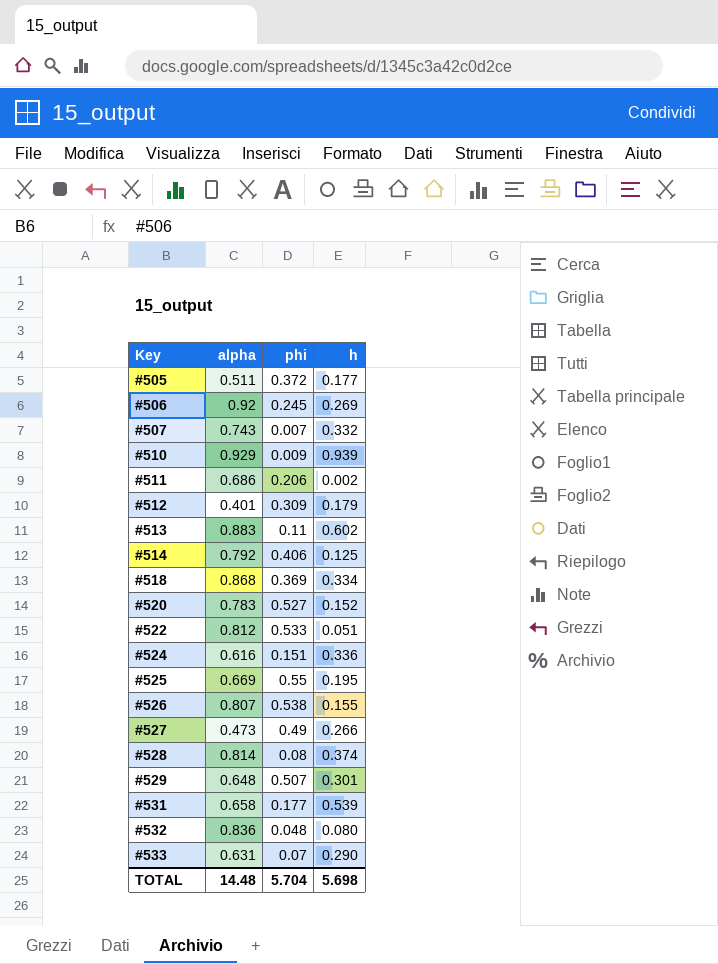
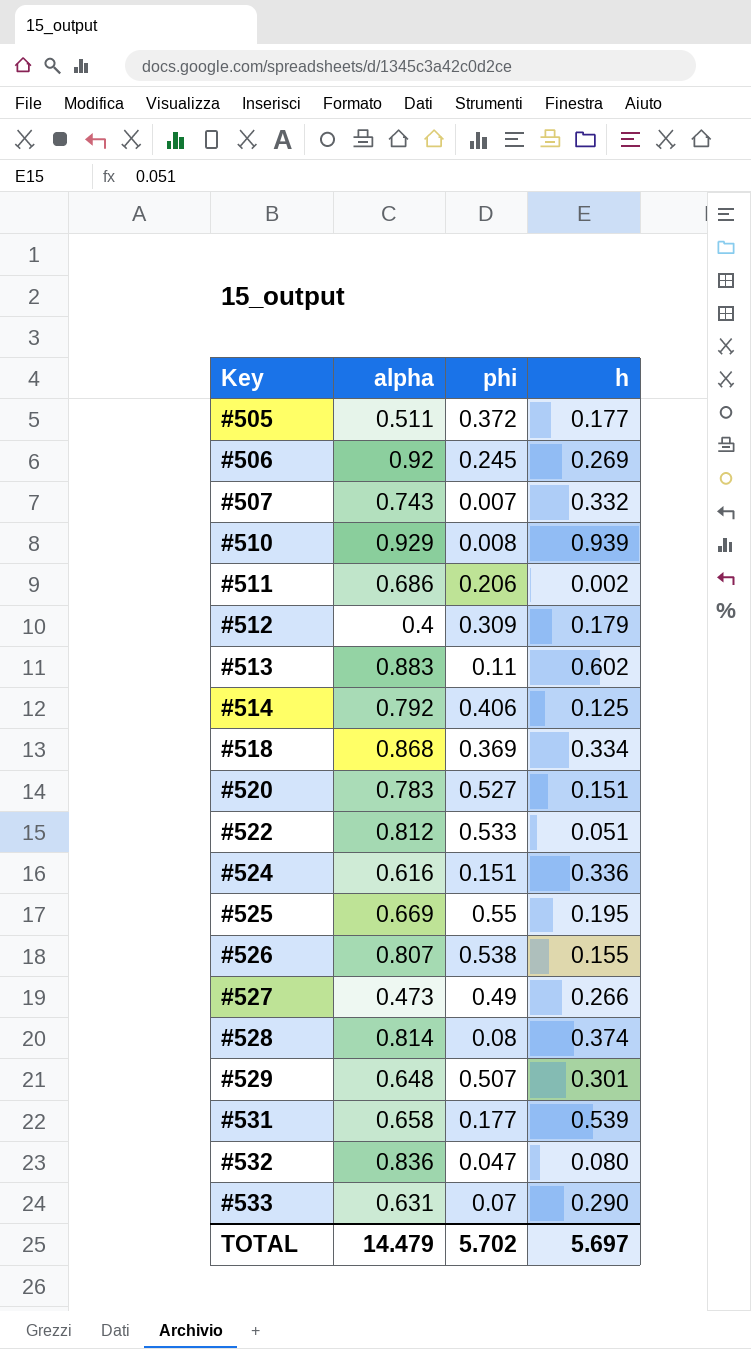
#510 | phi: 0.009 -> 0.008
#512 | alpha: 0.401 -> 0.4
#520 | h: 0.152 -> 0.151
#532 | phi: 0.048 -> 0.047
TOTAL | alpha: 14.48 -> 14.479
TOTAL | phi: 5.704 -> 5.702
TOTAL | h: 5.698 -> 5.697

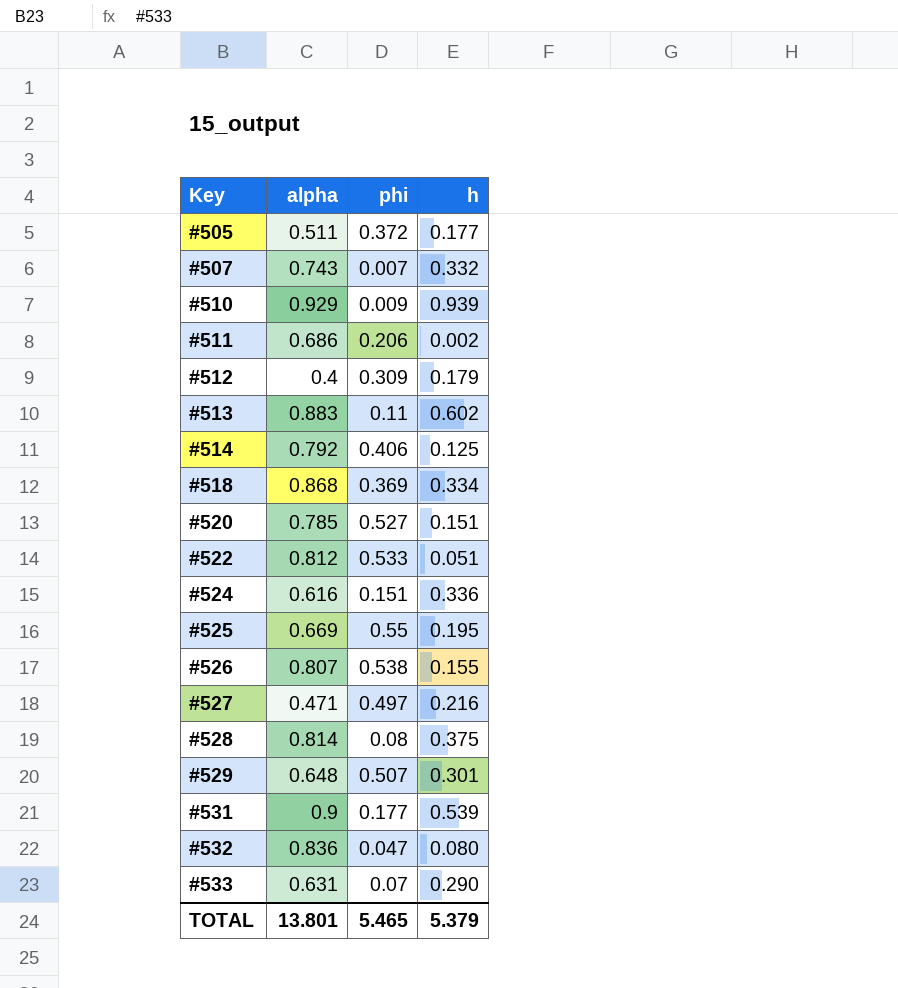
row #506: 0.92 | 0.245 | 0.269 -> none
#510 | phi: 0.008 -> 0.009
#520 | alpha: 0.783 -> 0.785
#527 | alpha: 0.473 -> 0.471
#527 | phi: 0.49 -> 0.497
#527 | h: 0.266 -> 0.216
#528 | h: 0.374 -> 0.375
#531 | alpha: 0.658 -> 0.9
TOTAL | alpha: 14.479 -> 13.801
TOTAL | phi: 5.702 -> 5.465
TOTAL | h: 5.697 -> 5.379

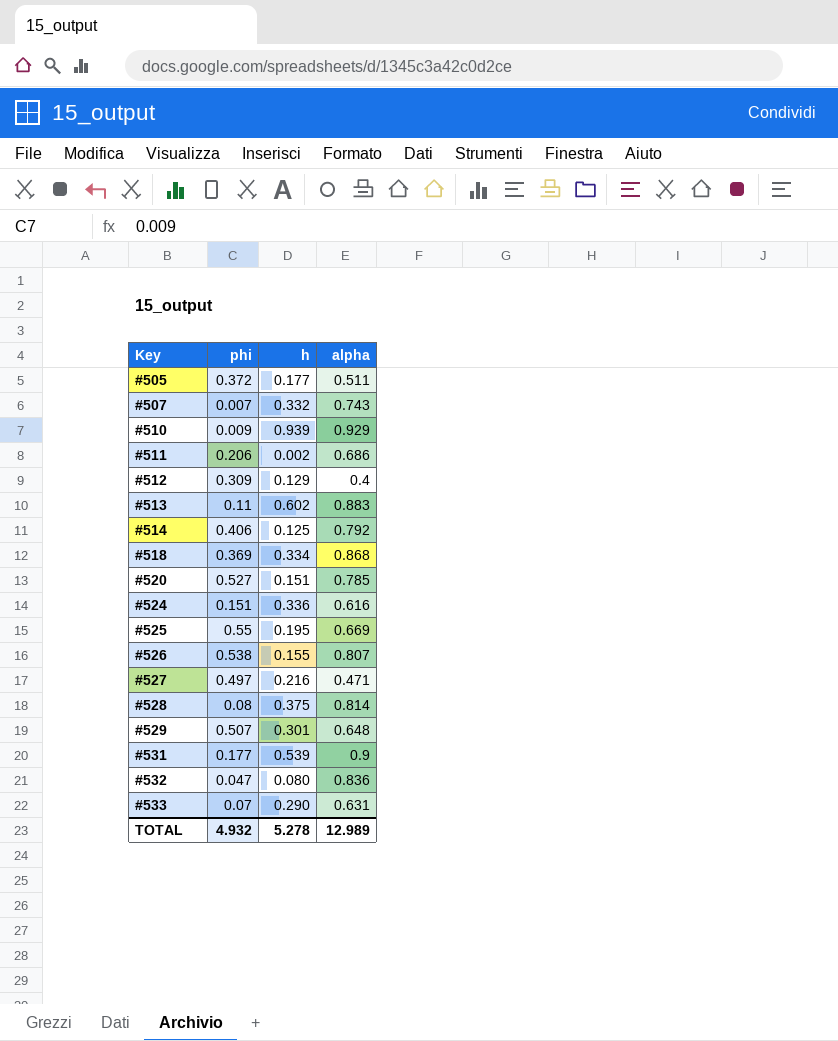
column alpha | position: 2 -> 4
row #522: 0.812 | 0.533 | 0.051 -> none
#512 | h: 0.179 -> 0.129
TOTAL | phi: 5.465 -> 4.932
TOTAL | h: 5.379 -> 5.278
TOTAL | alpha: 13.801 -> 12.989

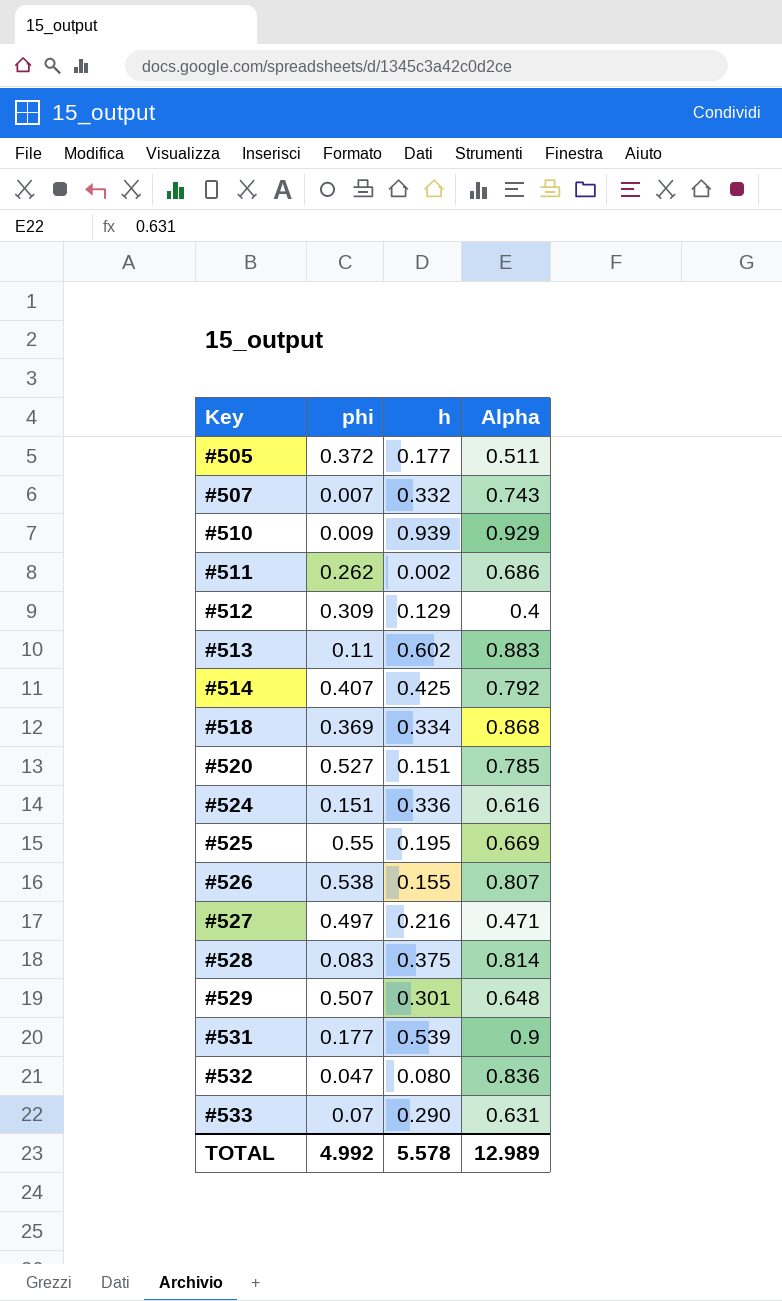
column name: alpha -> Alpha
#511 | phi: 0.206 -> 0.262
#514 | phi: 0.406 -> 0.407
#514 | h: 0.125 -> 0.425
#528 | phi: 0.08 -> 0.083
TOTAL | phi: 4.932 -> 4.992
TOTAL | h: 5.278 -> 5.578

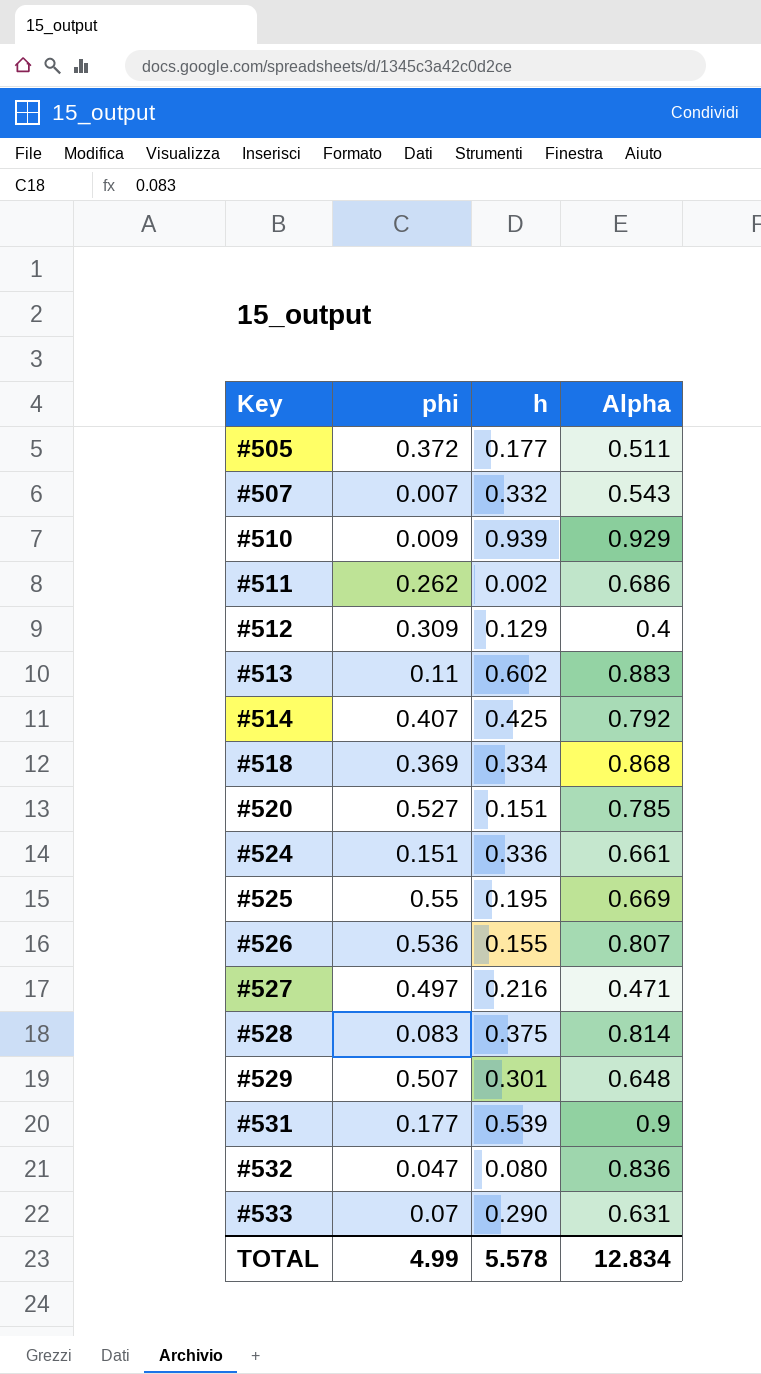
#507 | Alpha: 0.743 -> 0.543
#524 | Alpha: 0.616 -> 0.661
#526 | phi: 0.538 -> 0.536
TOTAL | phi: 4.992 -> 4.99
TOTAL | Alpha: 12.989 -> 12.834

